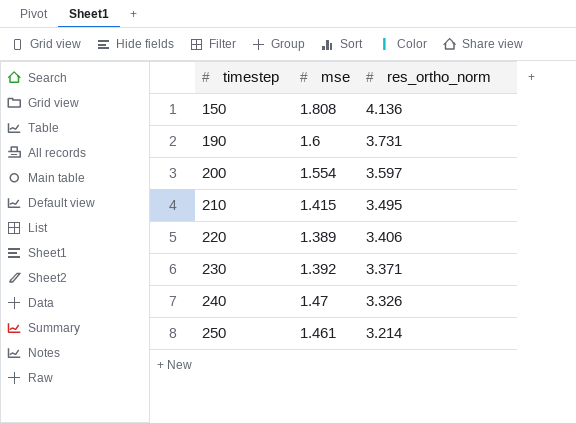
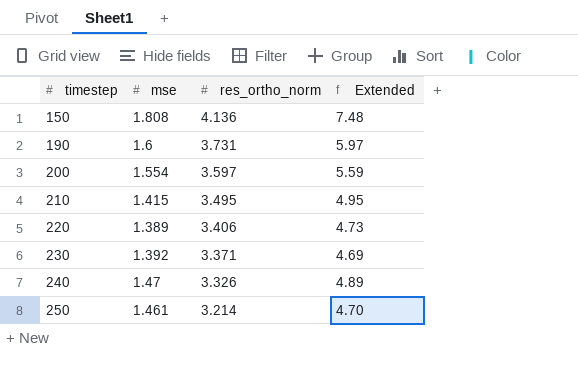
column Extended | formula: none -> [mse] * [res_ortho_norm]

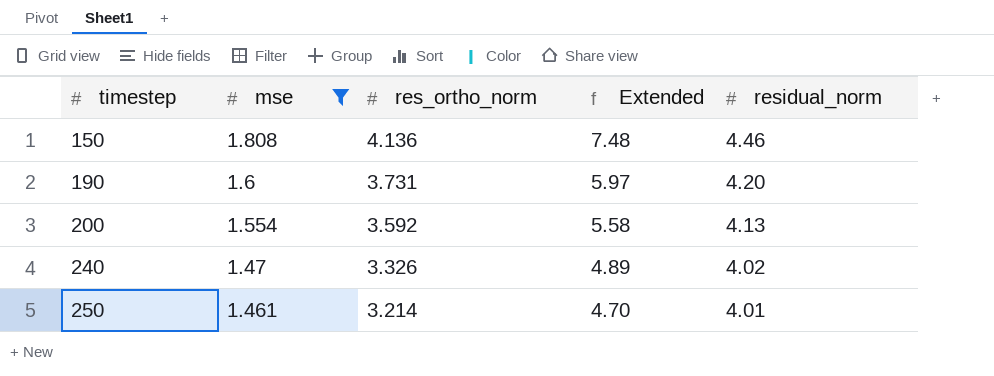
filter: none -> mse >= 1.461
column residual_norm | position: none -> 5
200 | res_ortho_norm: 3.597 -> 3.592
200 | Extended: 5.59 -> 5.58

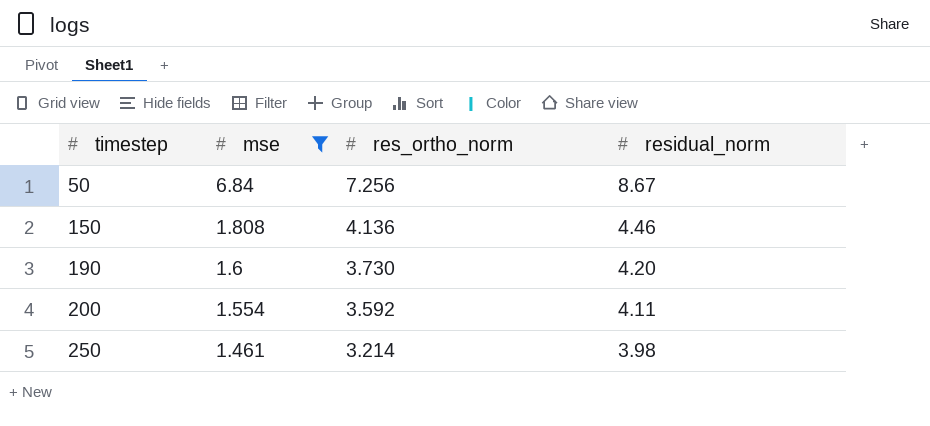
column Extended | formula: [mse] * [res_ortho_norm] -> none
row 240: 1.47 | 3.326 | 4.89 | 4.02 -> none
row 50: none -> 6.84 | 7.256 | 8.67
190 | res_ortho_norm: 3.731 -> 3.730
200 | residual_norm: 4.13 -> 4.11
250 | residual_norm: 4.01 -> 3.98

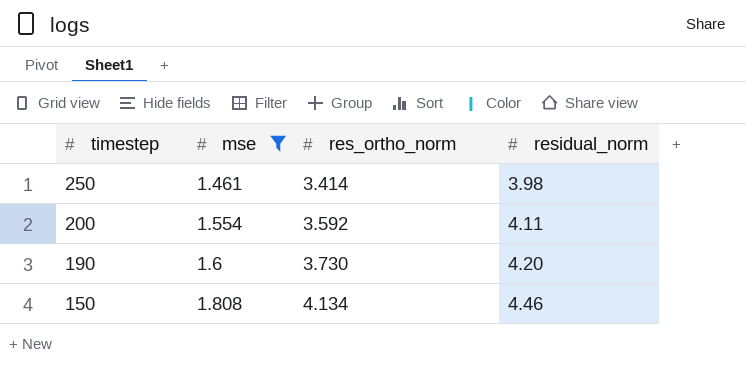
row order: timestep ascending -> timestep descending
row 50: 6.84 | 7.256 | 8.67 -> none
250 | res_ortho_norm: 3.214 -> 3.414
150 | res_ortho_norm: 4.136 -> 4.134

